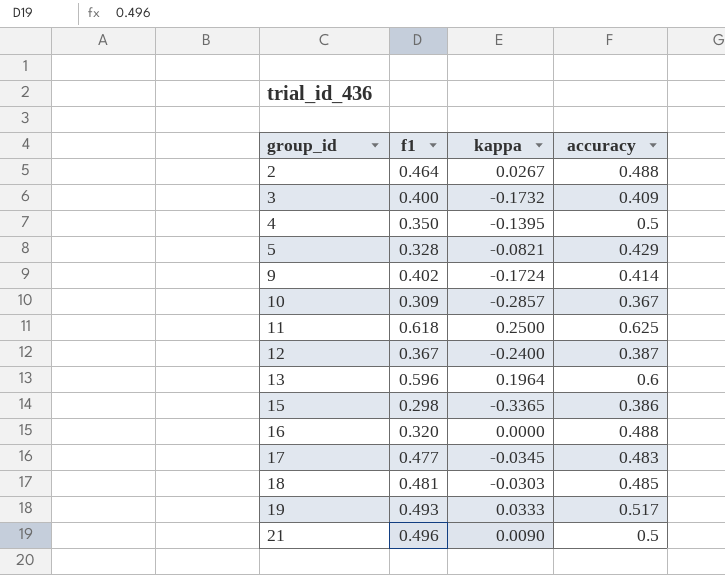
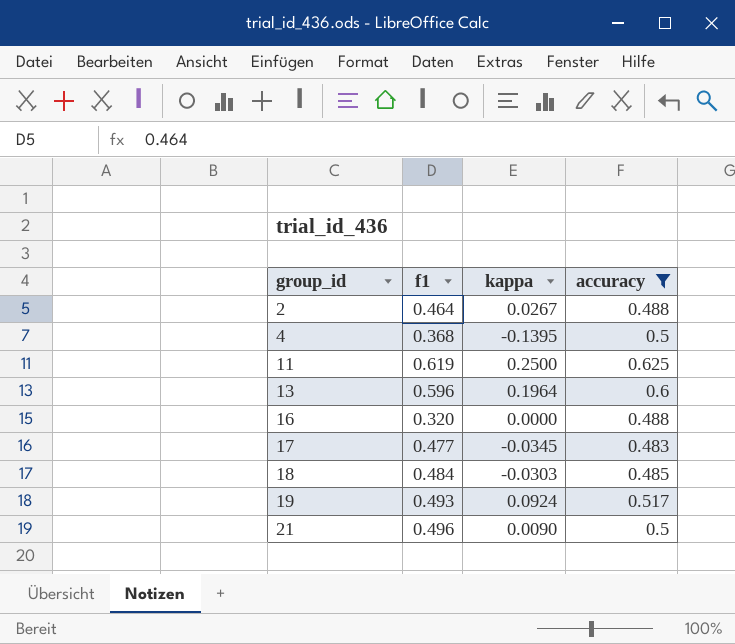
filter: none -> accuracy >= 0.483
4 | f1: 0.350 -> 0.368
11 | f1: 0.618 -> 0.619
18 | f1: 0.481 -> 0.484
19 | kappa: 0.0333 -> 0.0924

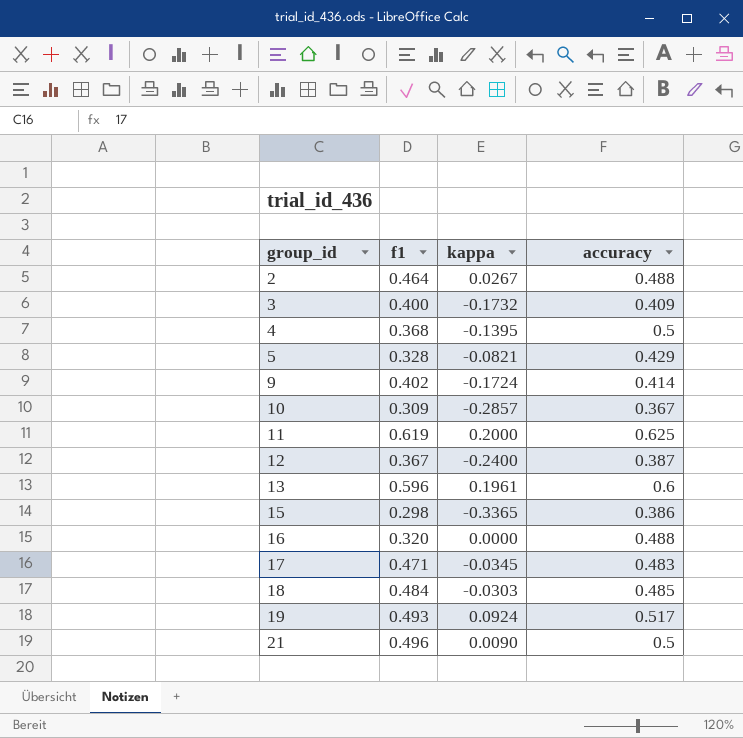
filter: accuracy >= 0.483 -> none
11 | kappa: 0.2500 -> 0.2000
13 | kappa: 0.1964 -> 0.1961
17 | f1: 0.477 -> 0.471

